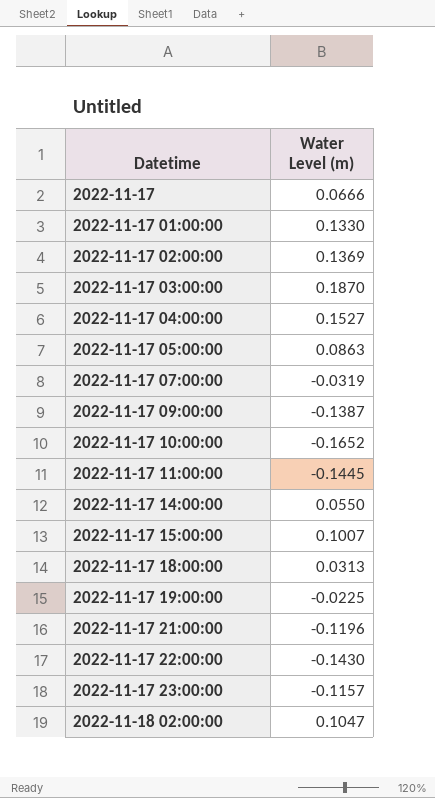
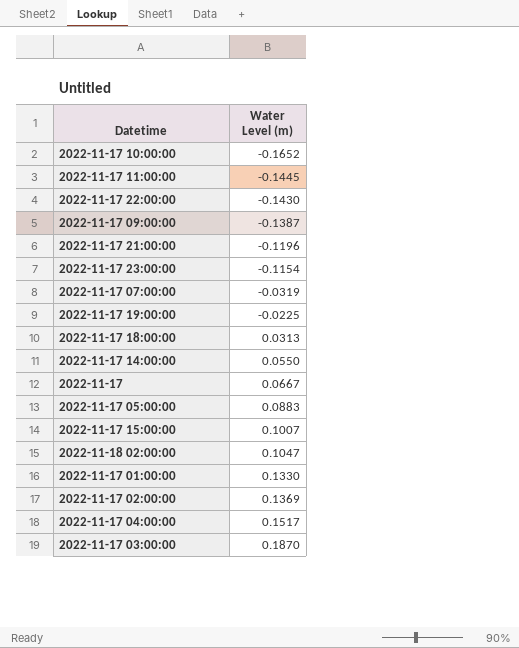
row order: Datetime ascending -> Water Level (m) ascending
2022-11-17 23:00:00 | Water Level (m): -0.1157 -> -0.1154
2022-11-17 | Water Level (m): 0.0666 -> 0.0667
2022-11-17 05:00:00 | Water Level (m): 0.0863 -> 0.0883
2022-11-17 04:00:00 | Water Level (m): 0.1527 -> 0.1517

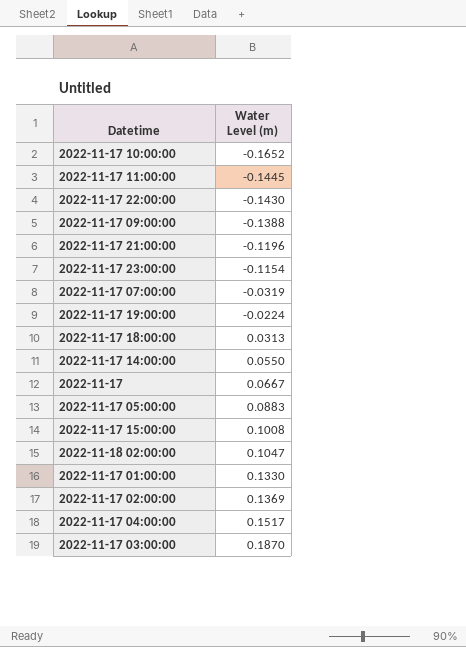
2022-11-17 09:00:00 | Water Level (m): -0.1387 -> -0.1388
2022-11-17 19:00:00 | Water Level (m): -0.0225 -> -0.0224
2022-11-17 15:00:00 | Water Level (m): 0.1007 -> 0.1008

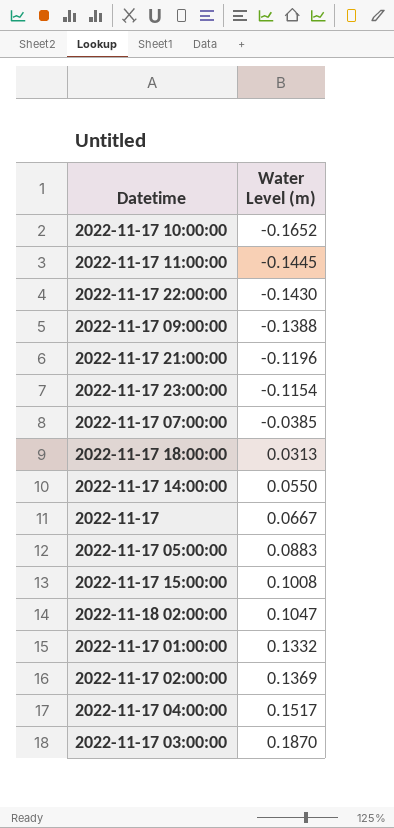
row 2022-11-17 19:00:00: -0.0224 -> none
2022-11-17 07:00:00 | Water Level (m): -0.0319 -> -0.0385
2022-11-17 01:00:00 | Water Level (m): 0.1330 -> 0.1332

